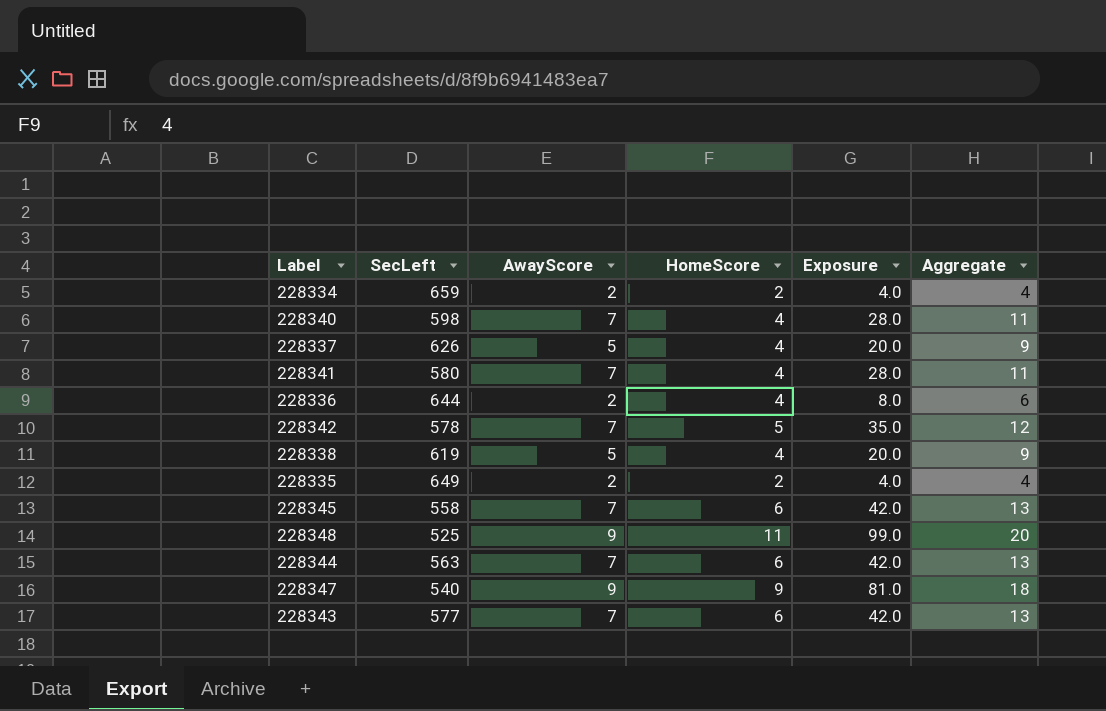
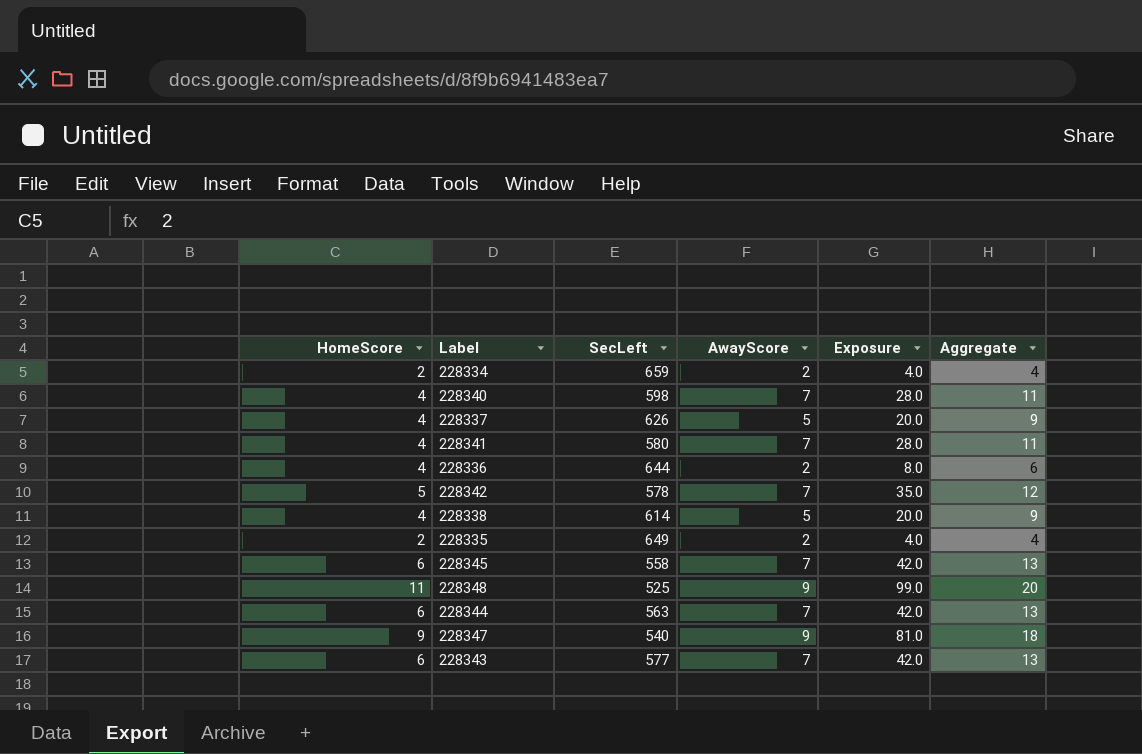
column HomeScore | position: 4 -> 1
228338 | SecLeft: 619 -> 614

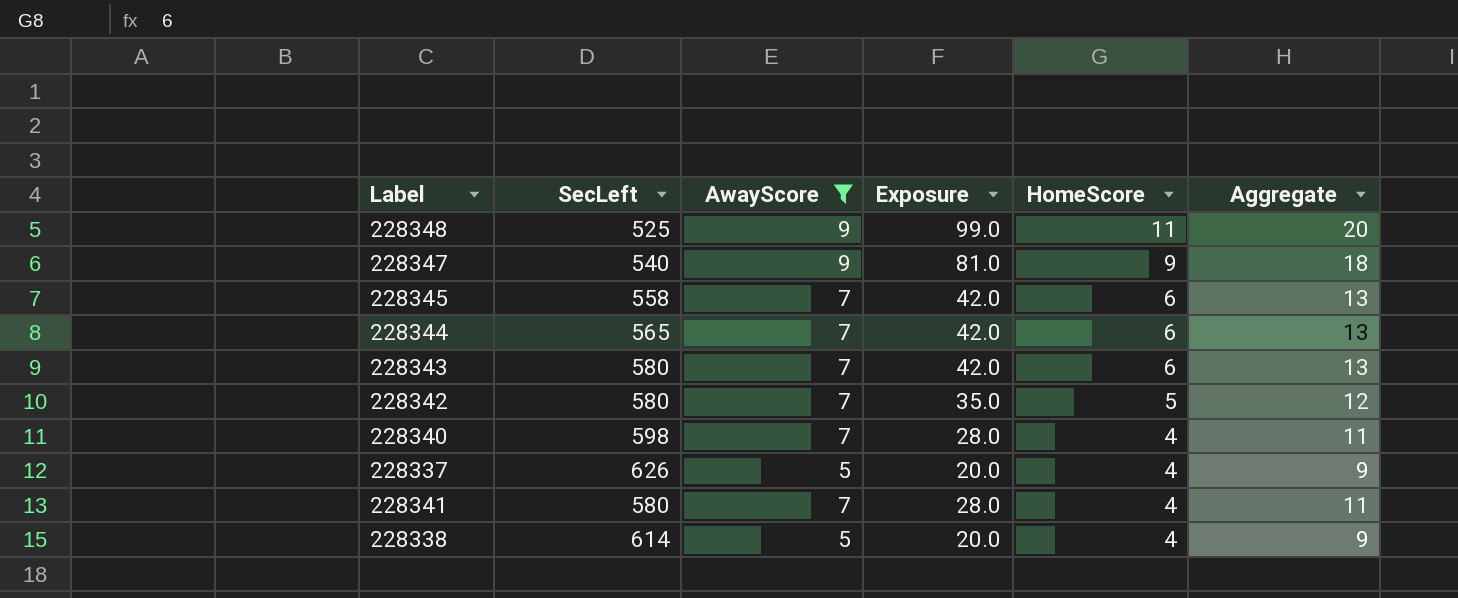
filter: none -> AwayScore != 2
row order: none -> HomeScore descending
column HomeScore | position: 1 -> 5
228344 | SecLeft: 563 -> 565
228343 | SecLeft: 577 -> 580
228342 | SecLeft: 578 -> 580

